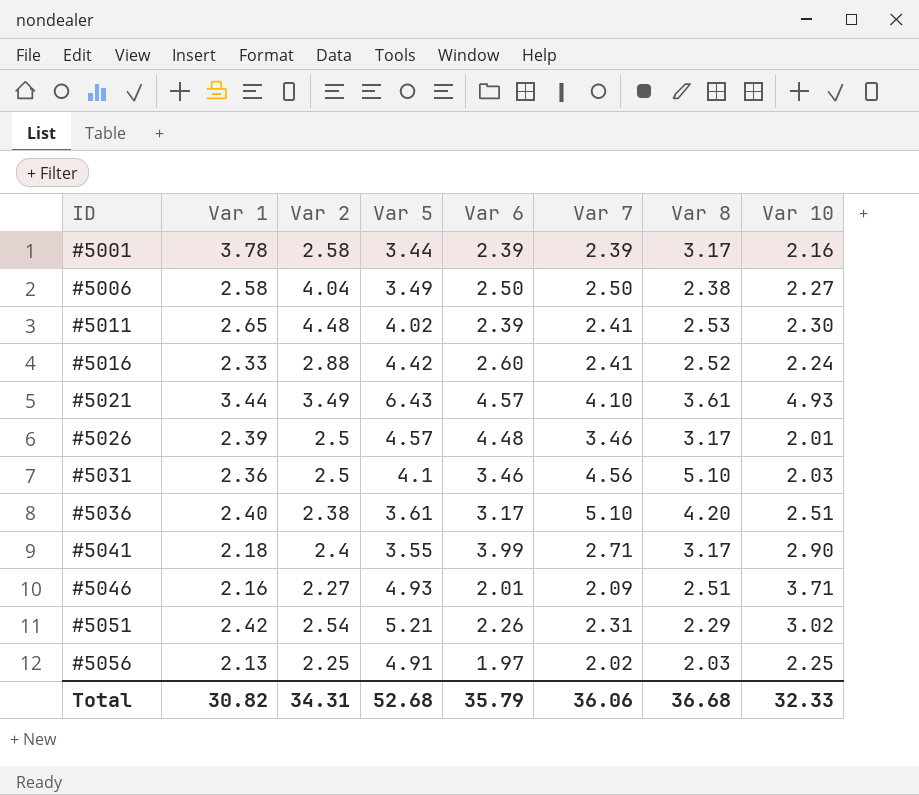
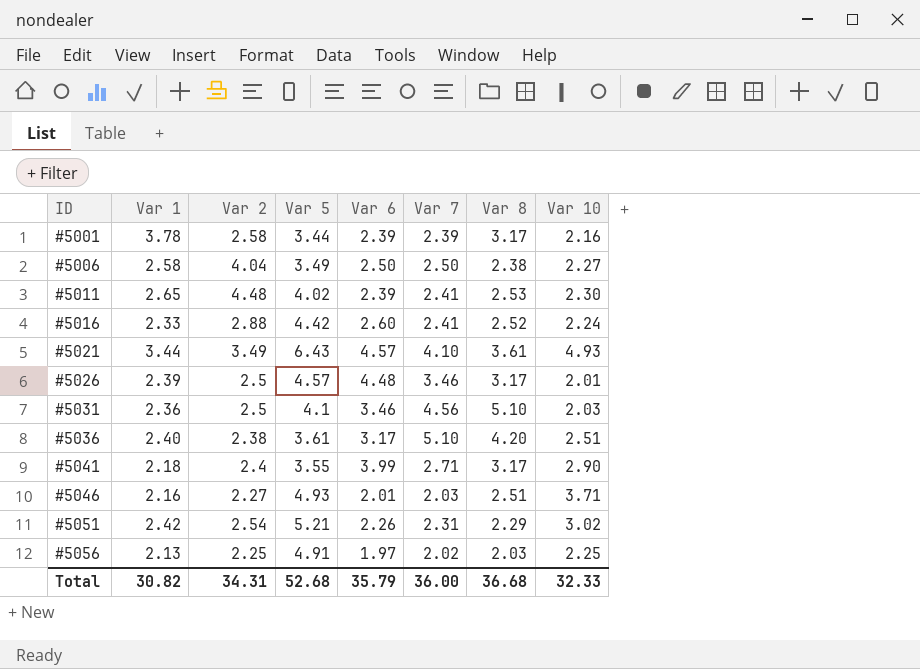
#5046 | Var 7: 2.09 -> 2.03
Total | Var 7: 36.06 -> 36.00

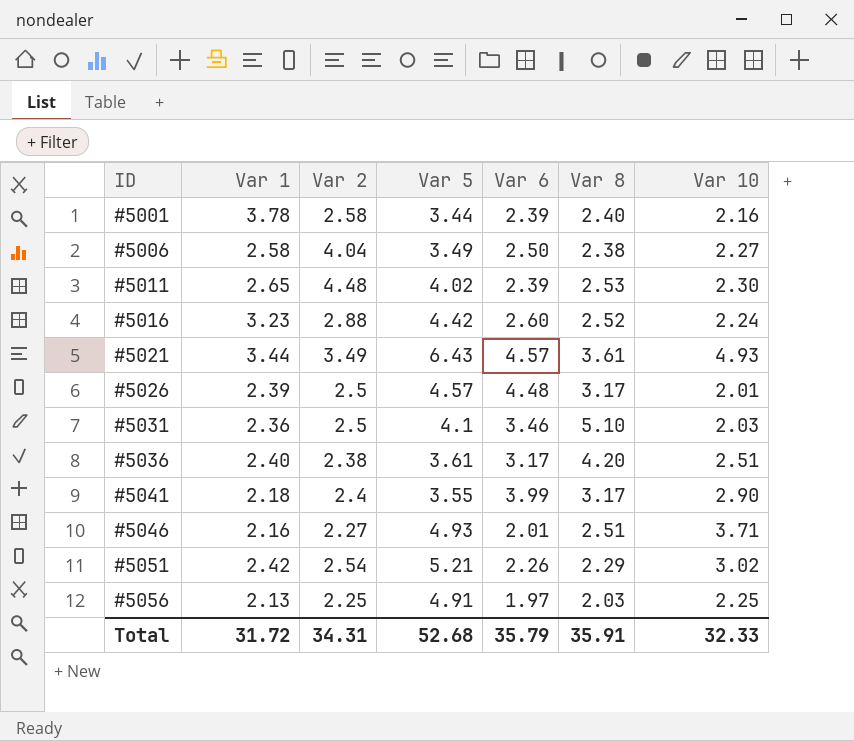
column Var 7 | position: 6 -> none
#5001 | Var 8: 3.17 -> 2.40
#5016 | Var 1: 2.33 -> 3.23
Total | Var 1: 30.82 -> 31.72
Total | Var 8: 36.68 -> 35.91

